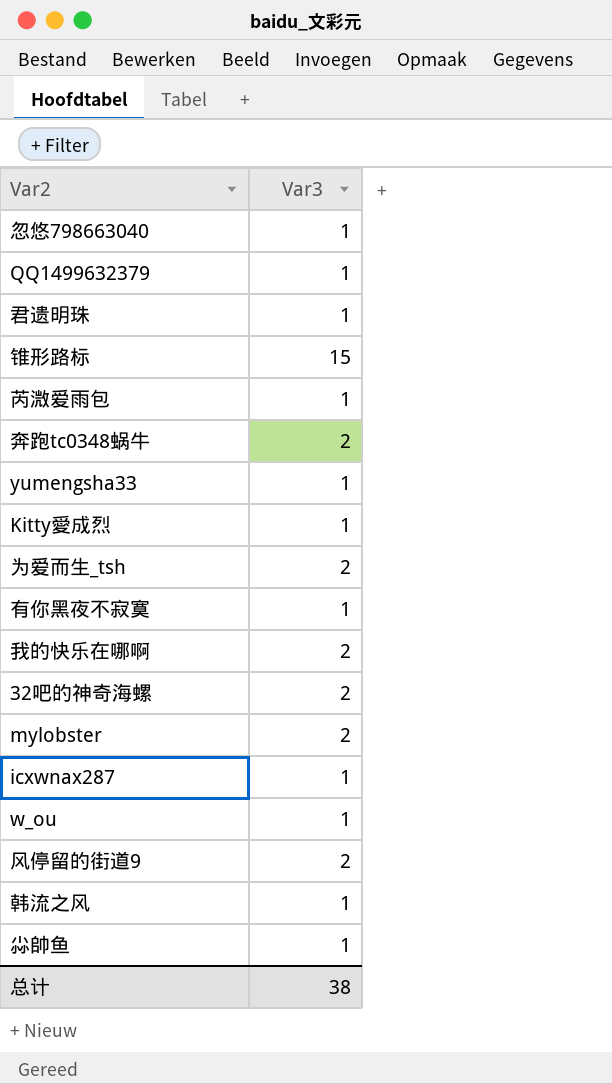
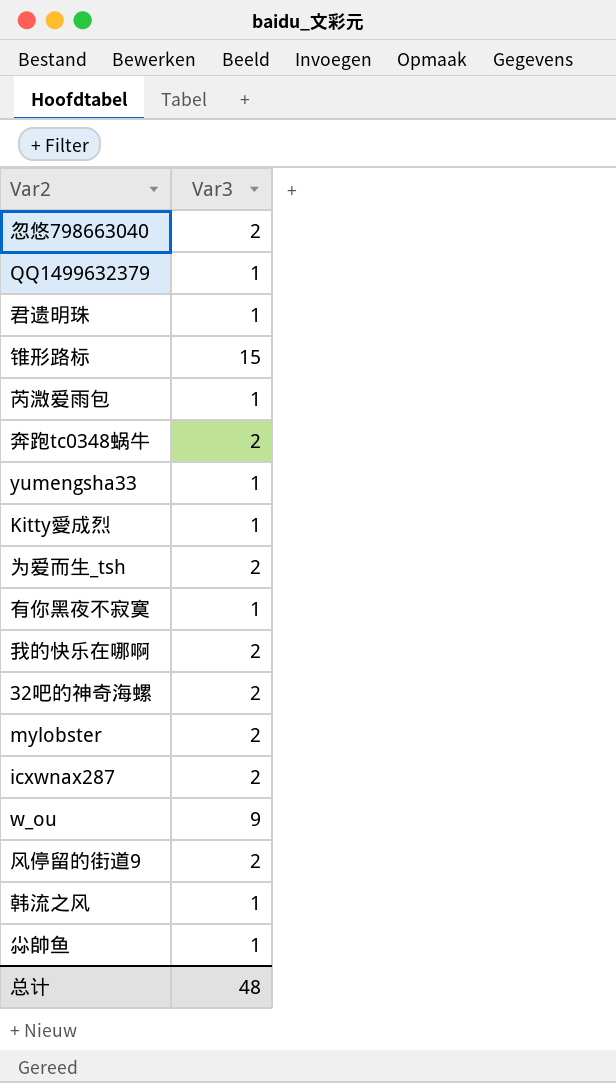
忽悠798663040 | Var3: 1 -> 2
icxwnax287 | Var3: 1 -> 2
w_ou | Var3: 1 -> 9
总计 | Var3: 38 -> 48

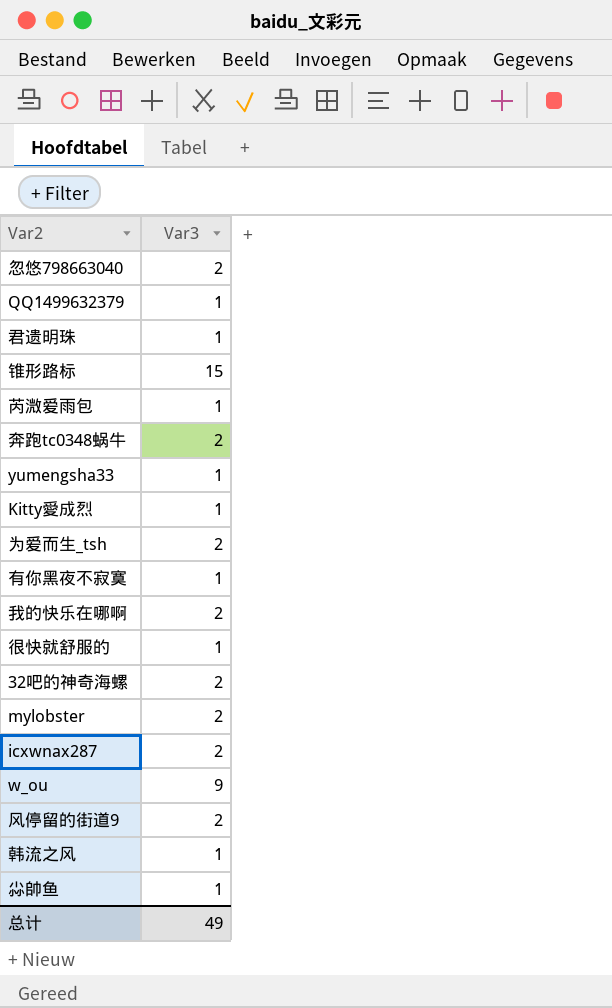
row 很快就舒服的: none -> 1
总计 | Var3: 48 -> 49

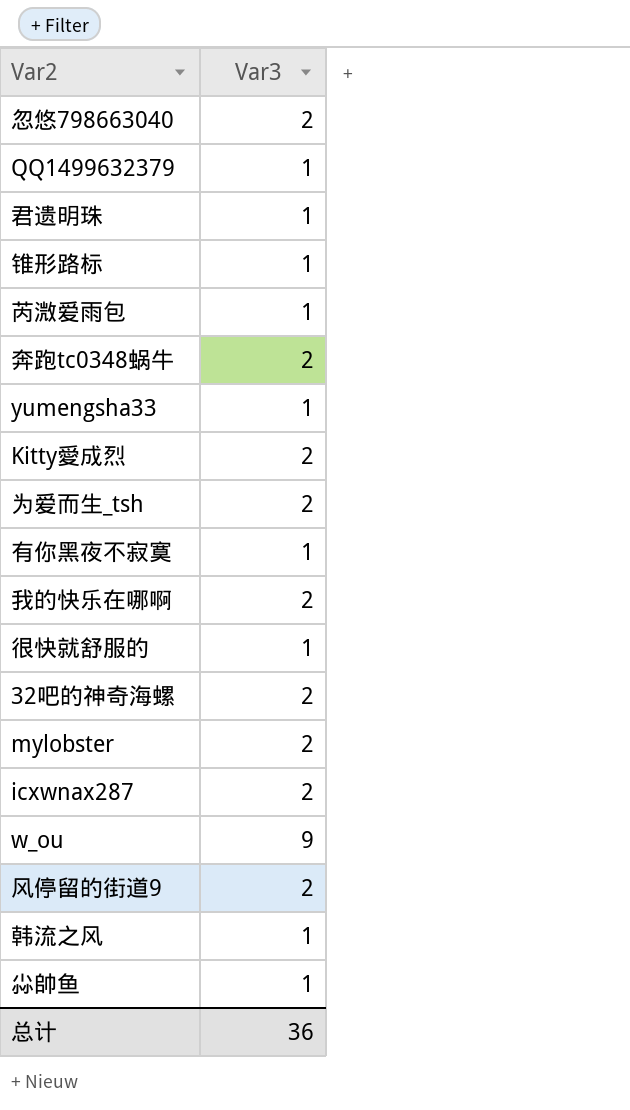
锥形路标 | Var3: 15 -> 1
Kitty愛成烈 | Var3: 1 -> 2
总计 | Var3: 49 -> 36

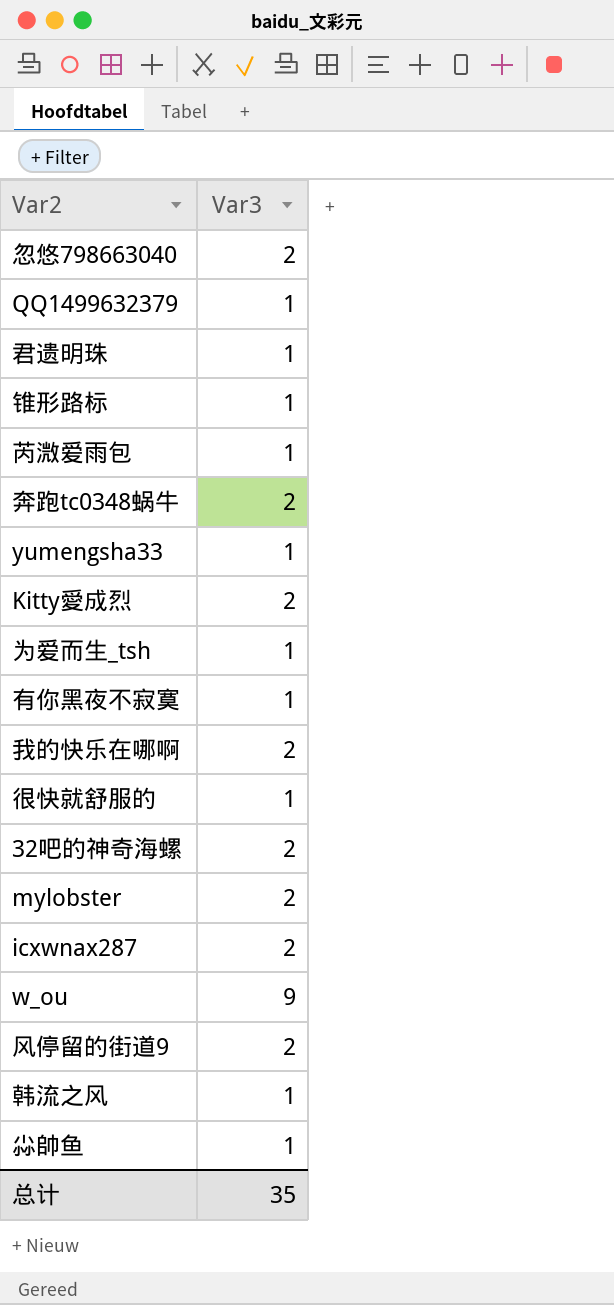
为爱而生_tsh | Var3: 2 -> 1
总计 | Var3: 36 -> 35

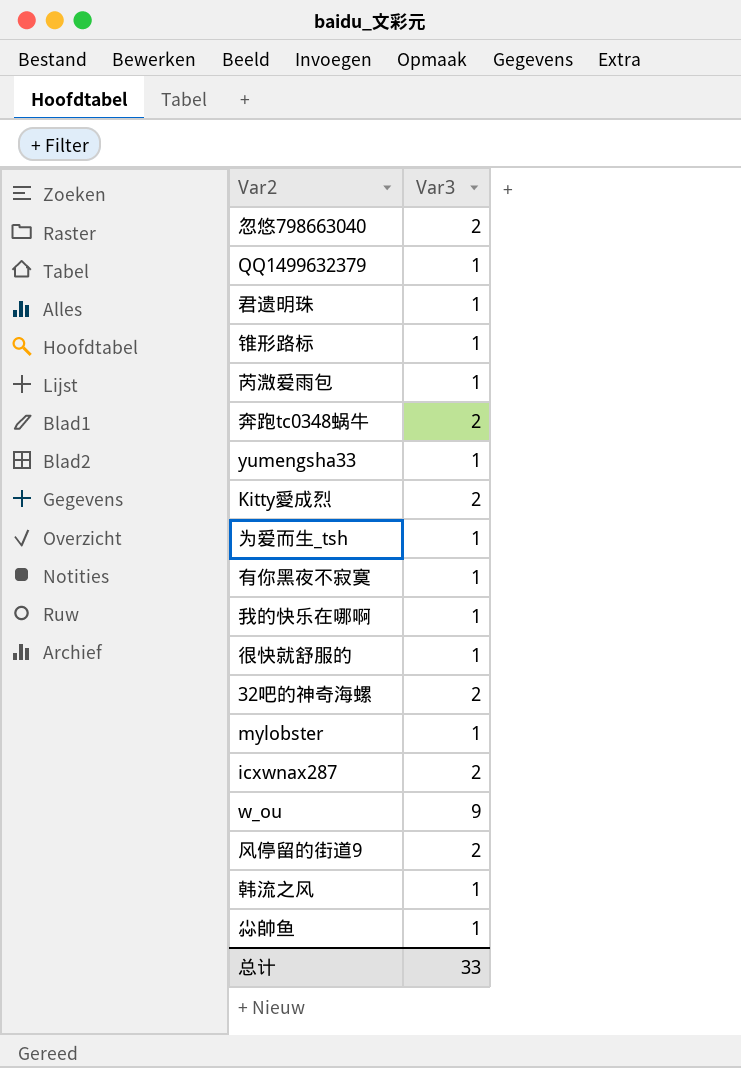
我的快乐在哪啊 | Var3: 2 -> 1
mylobster | Var3: 2 -> 1
总计 | Var3: 35 -> 33

